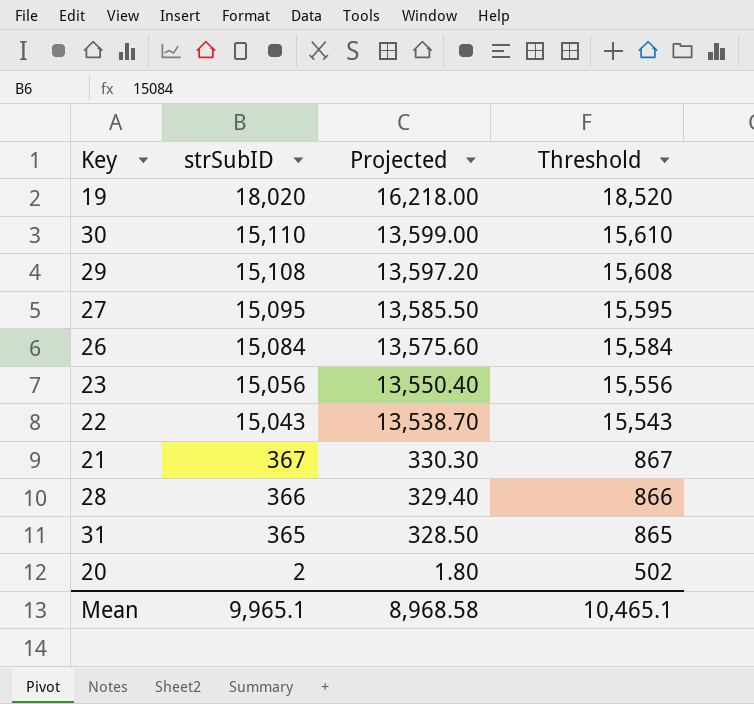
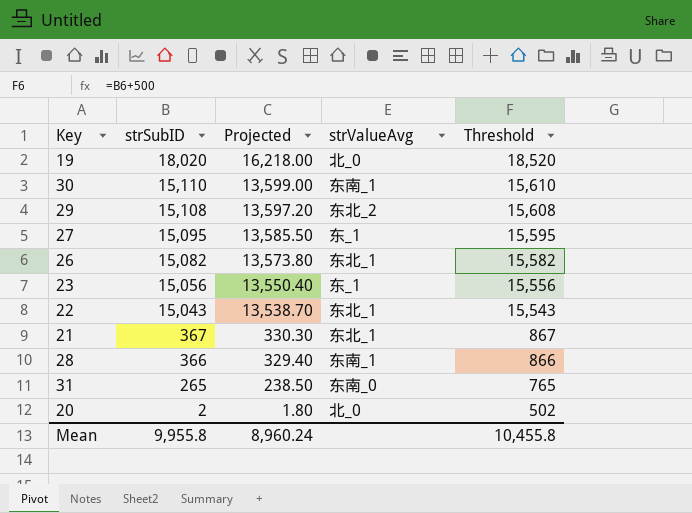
column strValueAvg | position: none -> 4
26 | strSubID: 15,084 -> 15,082
26 | Projected: 13,575.60 -> 13,573.80
26 | Threshold: 15,584 -> 15,582
31 | strSubID: 365 -> 265
31 | Projected: 328.50 -> 238.50
31 | Threshold: 865 -> 765
Mean | strSubID: 9,965.1 -> 9,955.8
Mean | Projected: 8,968.58 -> 8,960.24
Mean | Threshold: 10,465.1 -> 10,455.8

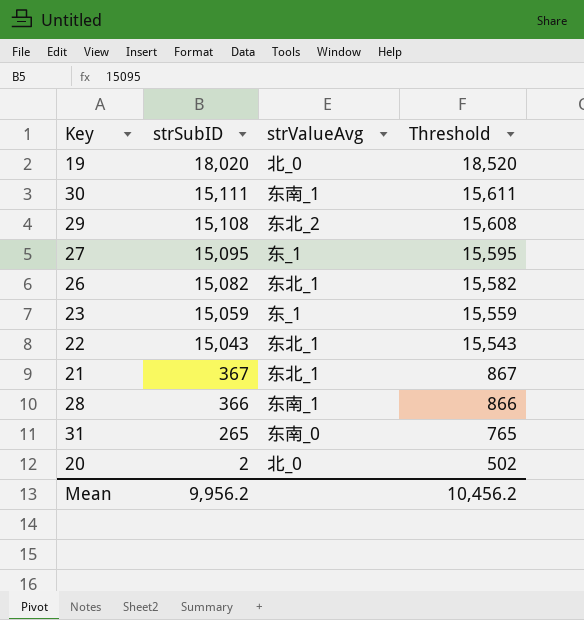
column Projected | formula: [strSubID] * 0.9 -> none
30 | strSubID: 15,110 -> 15,111
30 | Threshold: 15,610 -> 15,611
23 | strSubID: 15,056 -> 15,059
23 | Threshold: 15,556 -> 15,559
Mean | strSubID: 9,955.8 -> 9,956.2
Mean | Threshold: 10,455.8 -> 10,456.2

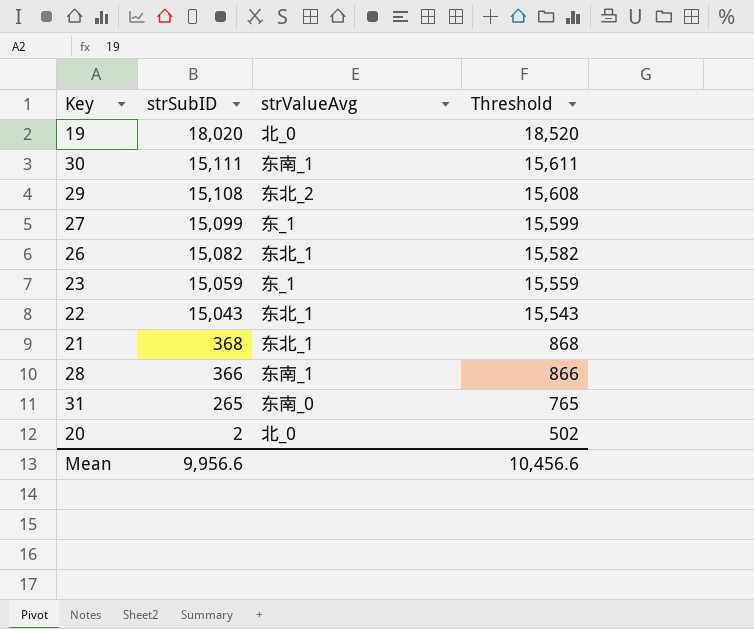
27 | strSubID: 15,095 -> 15,099
27 | Threshold: 15,595 -> 15,599
21 | strSubID: 367 -> 368
21 | Threshold: 867 -> 868
Mean | strSubID: 9,956.2 -> 9,956.6
Mean | Threshold: 10,456.2 -> 10,456.6

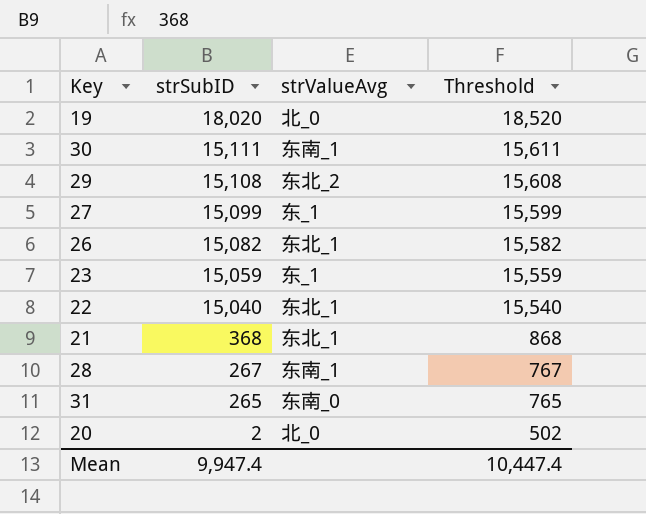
22 | strSubID: 15,043 -> 15,040
22 | Threshold: 15,543 -> 15,540
28 | strSubID: 366 -> 267
28 | Threshold: 866 -> 767
Mean | strSubID: 9,956.6 -> 9,947.4
Mean | Threshold: 10,456.6 -> 10,447.4

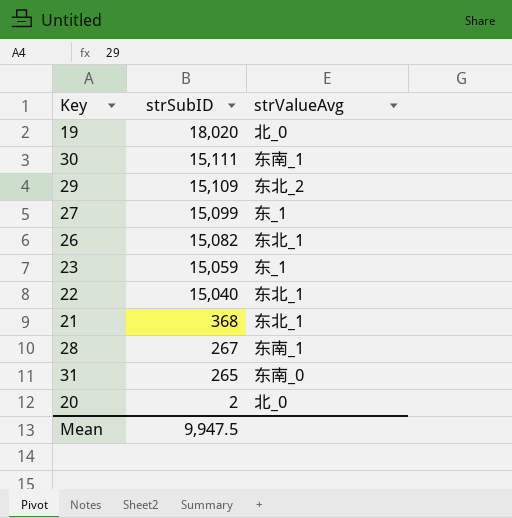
column Threshold | formula: [strSubID] + 500 -> none
29 | strSubID: 15,108 -> 15,109
Mean | strSubID: 9,947.4 -> 9,947.5

